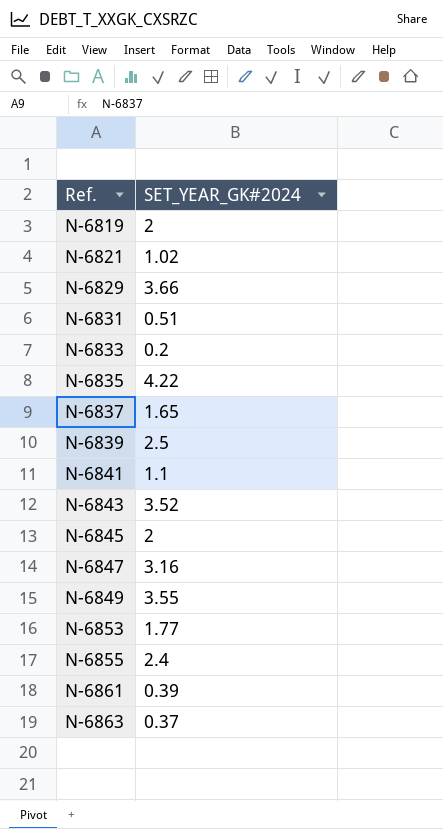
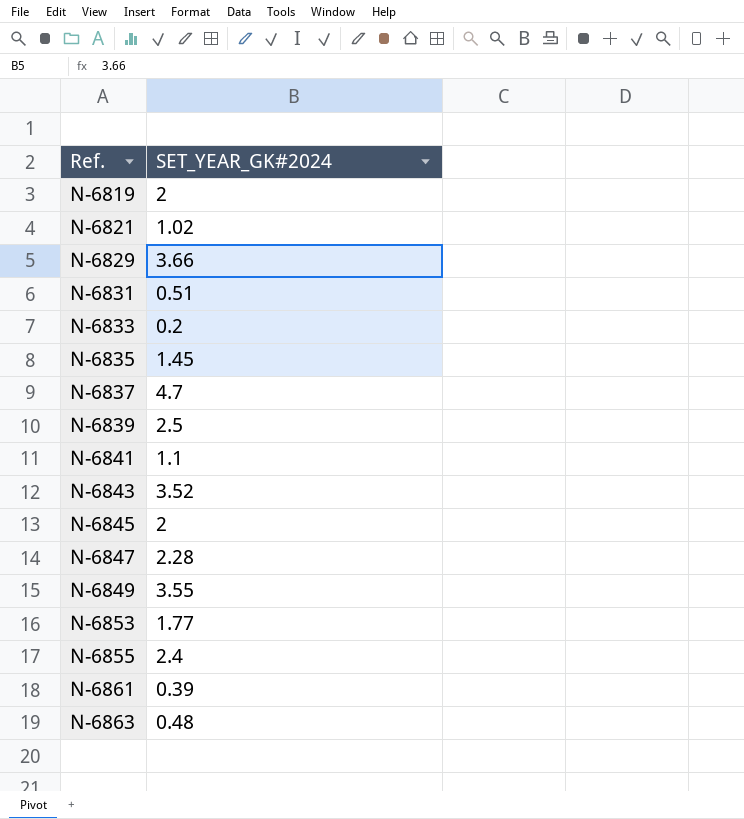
N-6835 | SET_YEAR_GK#2024: 4.22 -> 1.45
N-6837 | SET_YEAR_GK#2024: 1.65 -> 4.7
N-6847 | SET_YEAR_GK#2024: 3.16 -> 2.28
N-6863 | SET_YEAR_GK#2024: 0.37 -> 0.48

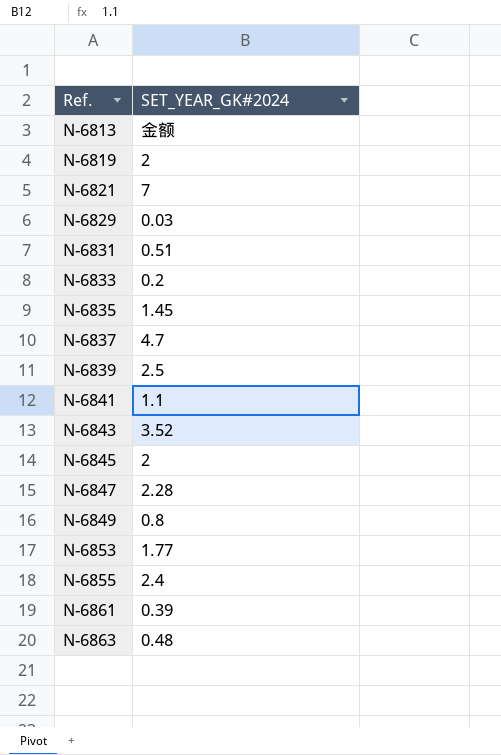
row N-6813: none -> 金额
N-6821 | SET_YEAR_GK#2024: 1.02 -> 7
N-6829 | SET_YEAR_GK#2024: 3.66 -> 0.03
N-6849 | SET_YEAR_GK#2024: 3.55 -> 0.8

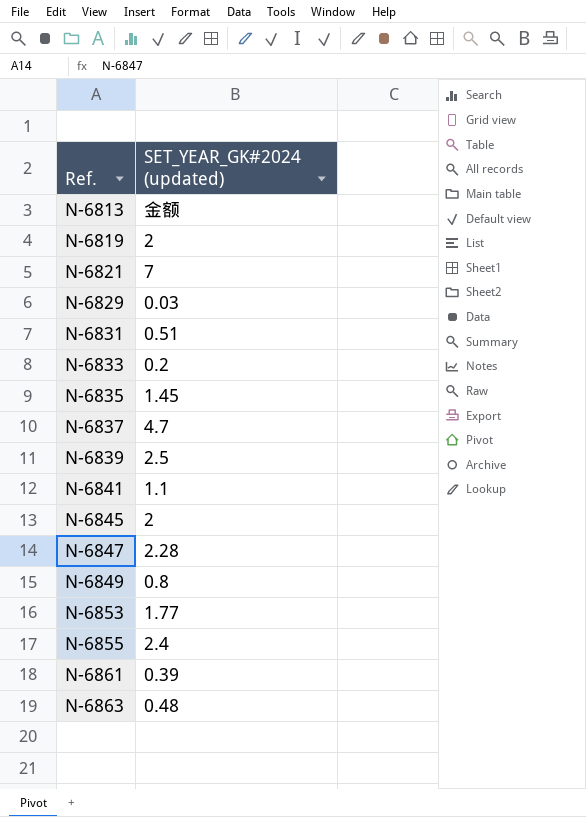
column name: SET_YEAR_GK#2024 -> SET_YEAR_GK#2024 (updated)
row N-6843: 3.52 -> none

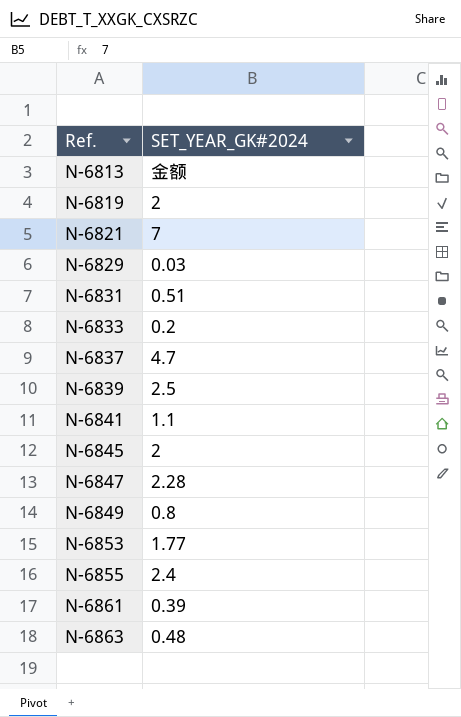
column name: SET_YEAR_GK#2024 (updated) -> SET_YEAR_GK#2024
row N-6835: 1.45 -> none

